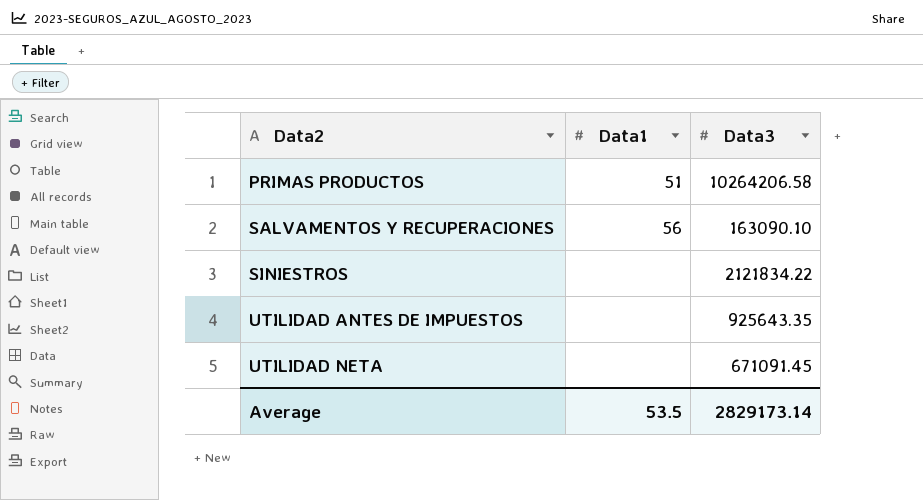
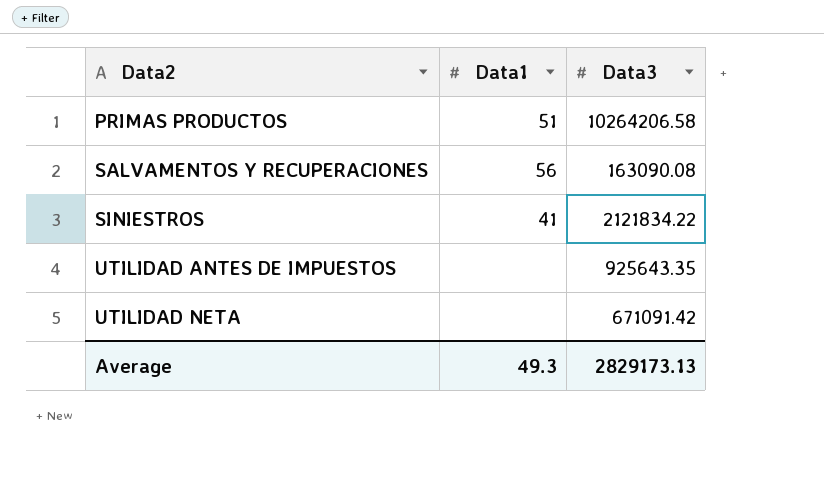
SALVAMENTOS Y RECUPERACIONES | Data3: 163090.10 -> 163090.08
SINIESTROS | Data1: none -> 41
UTILIDAD NETA | Data3: 671091.45 -> 671091.42
Average | Data1: 53.5 -> 49.3
Average | Data3: 2829173.14 -> 2829173.13

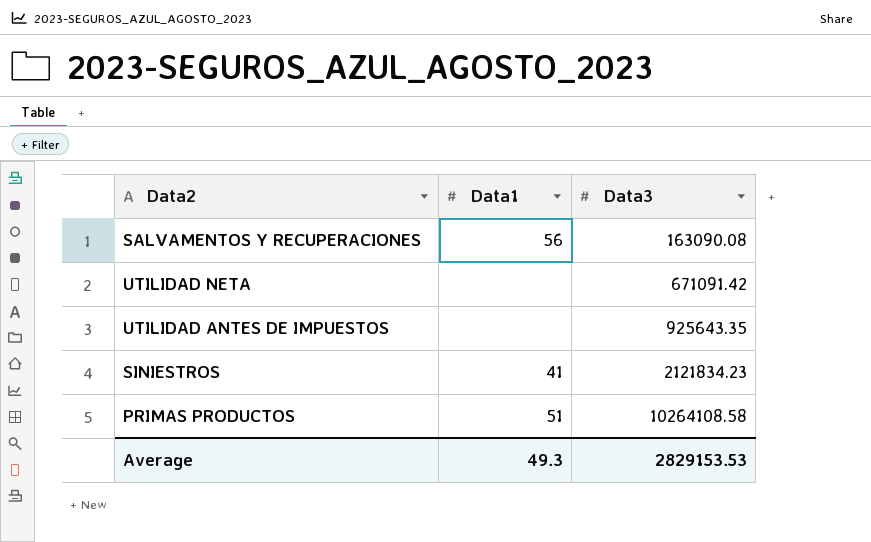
row order: Data2 ascending -> Data3 ascending
SINIESTROS | Data3: 2121834.22 -> 2121834.23
PRIMAS PRODUCTOS | Data3: 10264206.58 -> 10264108.58
Average | Data3: 2829173.13 -> 2829153.53

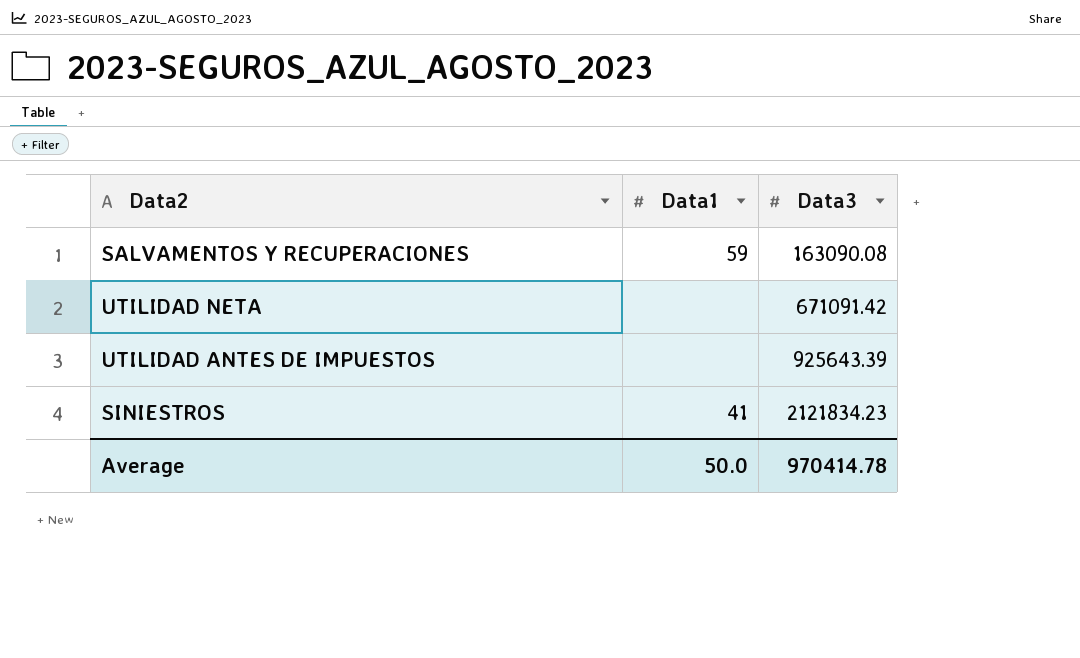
row PRIMAS PRODUCTOS: 51 | 10264108.58 -> none
SALVAMENTOS Y RECUPERACIONES | Data1: 56 -> 59
UTILIDAD ANTES DE IMPUESTOS | Data3: 925643.35 -> 925643.39
Average | Data1: 49.3 -> 50.0
Average | Data3: 2829153.53 -> 970414.78

